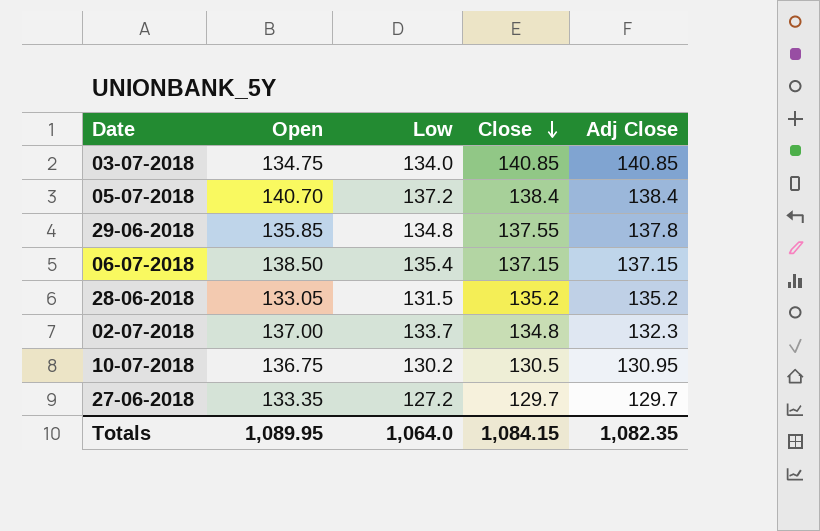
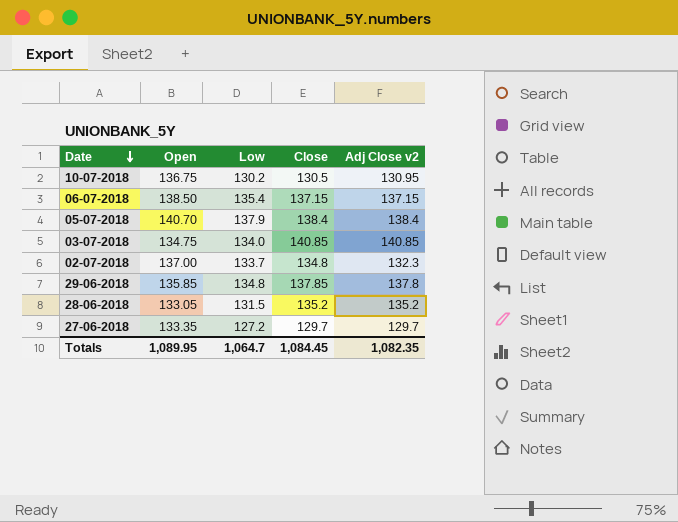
row order: Close descending -> Date descending
column name: Adj Close -> Adj Close v2
05-07-2018 | Low: 137.2 -> 137.9
29-06-2018 | Close: 137.55 -> 137.85
Totals | Low: 1,064.0 -> 1,064.7
Totals | Close: 1,084.15 -> 1,084.45

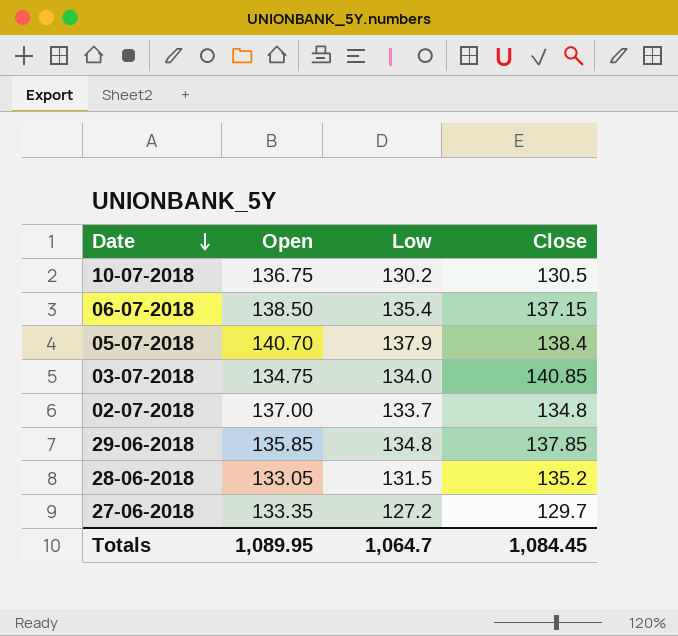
column Adj Close v2 | position: 5 -> none

